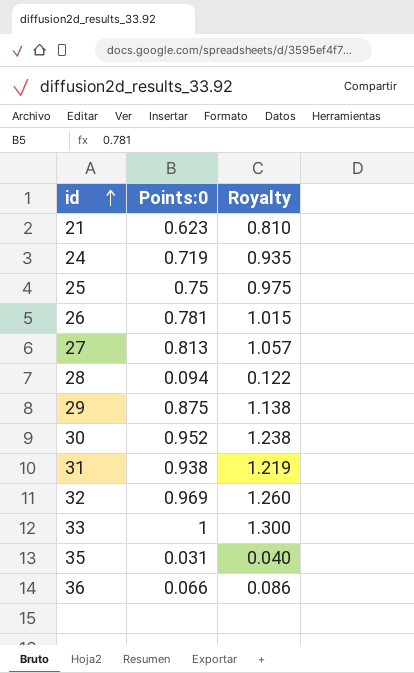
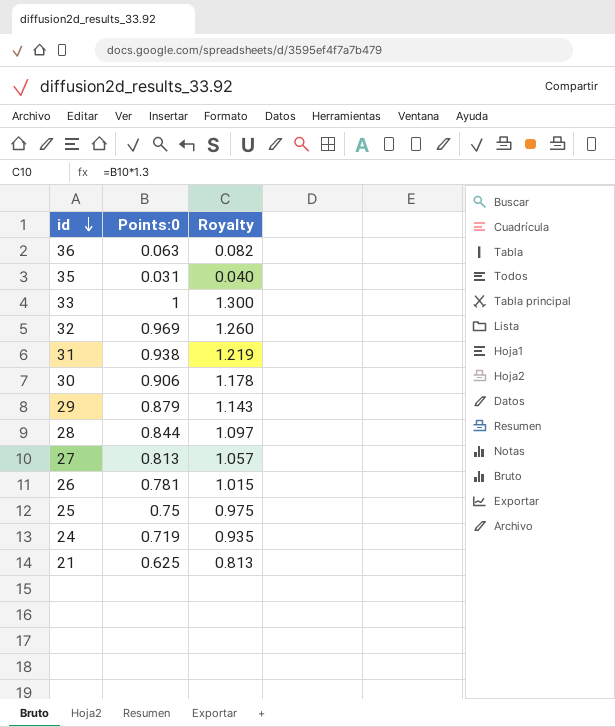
row order: id ascending -> id descending
36 | Points:0: 0.066 -> 0.063
36 | Royalty: 0.086 -> 0.082
30 | Points:0: 0.952 -> 0.906
30 | Royalty: 1.238 -> 1.178
29 | Points:0: 0.875 -> 0.879
29 | Royalty: 1.138 -> 1.143
28 | Points:0: 0.094 -> 0.844
28 | Royalty: 0.122 -> 1.097
21 | Points:0: 0.623 -> 0.625
21 | Royalty: 0.810 -> 0.813

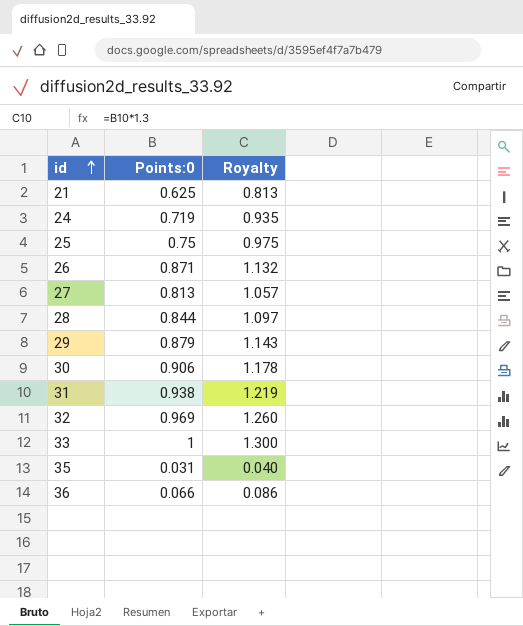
row order: id descending -> id ascending
26 | Points:0: 0.781 -> 0.871
26 | Royalty: 1.015 -> 1.132
36 | Points:0: 0.063 -> 0.066
36 | Royalty: 0.082 -> 0.086

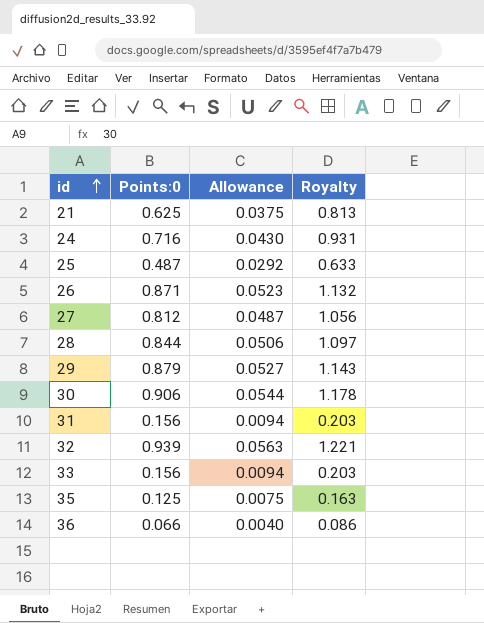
column Allowance | formula: none -> [Points:0] * 0.06
24 | Points:0: 0.719 -> 0.716
24 | Royalty: 0.935 -> 0.931
25 | Points:0: 0.75 -> 0.487
25 | Royalty: 0.975 -> 0.633
27 | Points:0: 0.813 -> 0.812
27 | Royalty: 1.057 -> 1.056
31 | Points:0: 0.938 -> 0.156
31 | Royalty: 1.219 -> 0.203
32 | Points:0: 0.969 -> 0.939
32 | Royalty: 1.260 -> 1.221
33 | Points:0: 1 -> 0.156
33 | Royalty: 1.300 -> 0.203
35 | Points:0: 0.031 -> 0.125
35 | Royalty: 0.040 -> 0.163

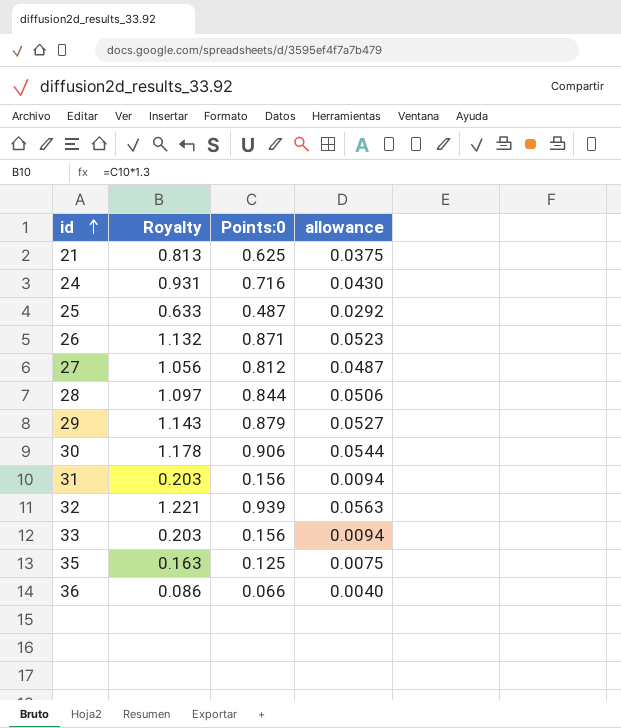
column Royalty | position: 4 -> 2
column name: Allowance -> allowance

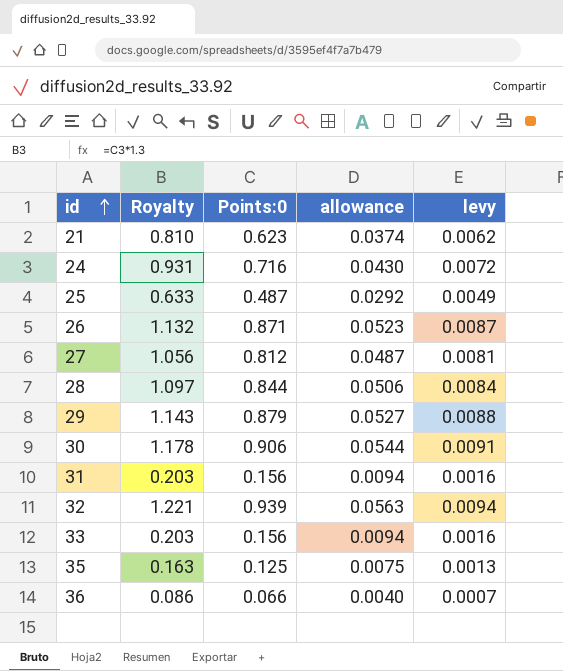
column levy | formula: none -> [Points:0] * 0.01
21 | Royalty: 0.813 -> 0.810
21 | Points:0: 0.625 -> 0.623
21 | allowance: 0.0375 -> 0.0374

